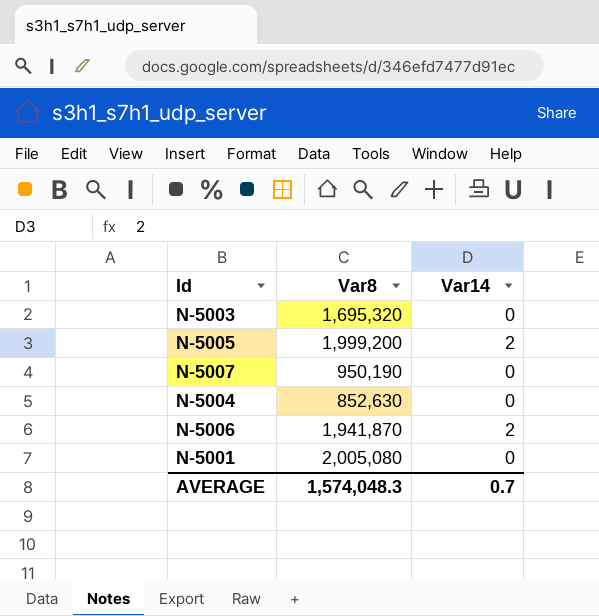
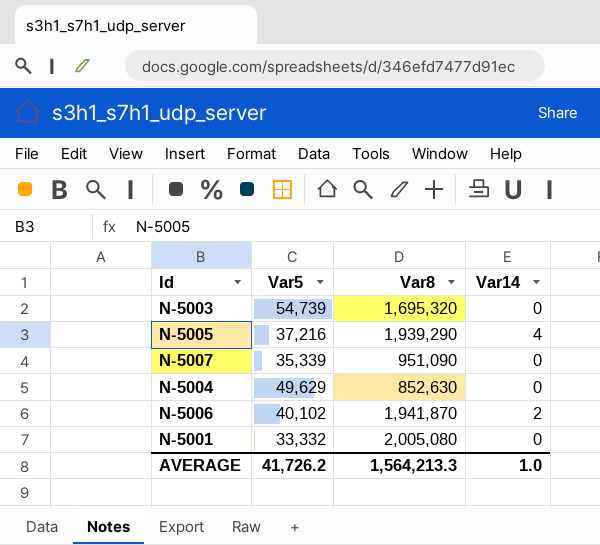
column Var5 | position: none -> 2
N-5005 | Var8: 1,999,200 -> 1,939,290
N-5005 | Var14: 2 -> 4
N-5007 | Var8: 950,190 -> 951,090
AVERAGE | Var8: 1,574,048.3 -> 1,564,213.3
AVERAGE | Var14: 0.7 -> 1.0

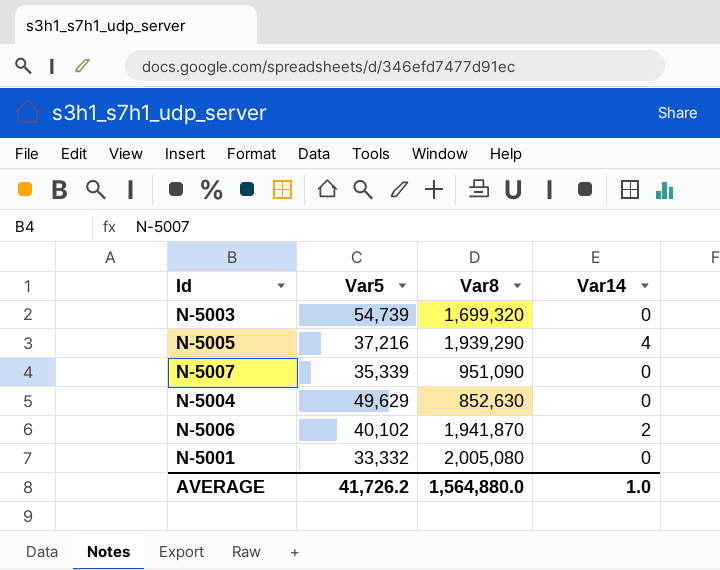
N-5003 | Var8: 1,695,320 -> 1,699,320
AVERAGE | Var8: 1,564,213.3 -> 1,564,880.0

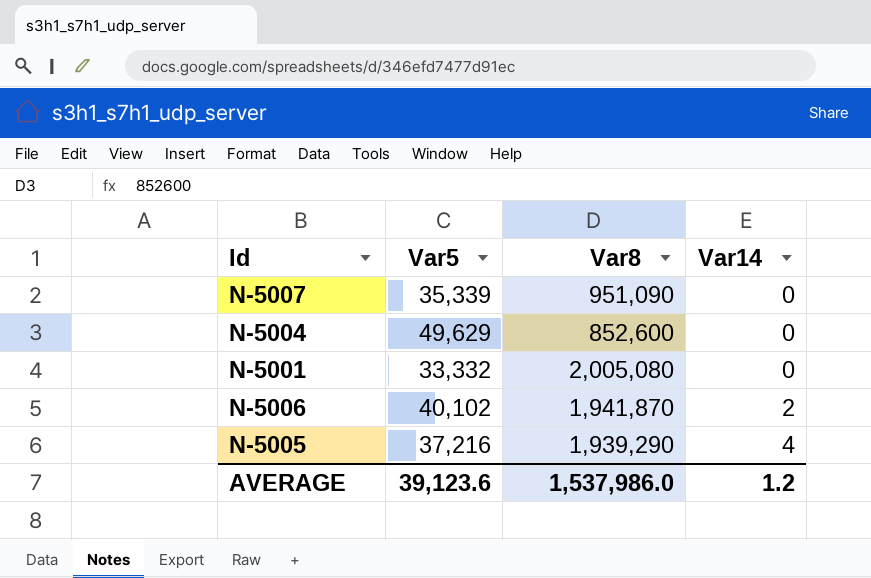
row order: none -> Var14 ascending
row N-5003: 54,739 | 1,699,320 | 0 -> none
N-5004 | Var8: 852,630 -> 852,600
AVERAGE | Var5: 41,726.2 -> 39,123.6
AVERAGE | Var8: 1,564,880.0 -> 1,537,986.0
AVERAGE | Var14: 1.0 -> 1.2

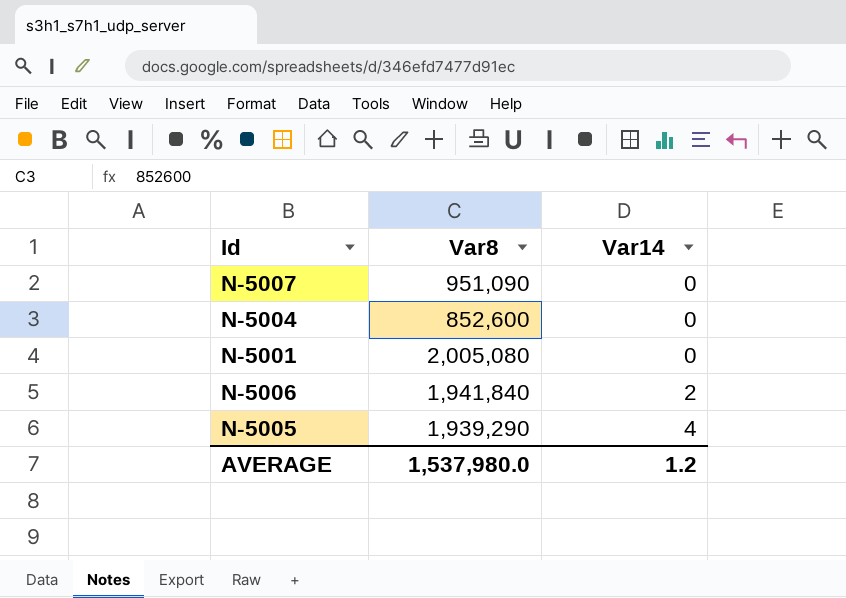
column Var5 | position: 2 -> none
N-5006 | Var8: 1,941,870 -> 1,941,840
AVERAGE | Var8: 1,537,986.0 -> 1,537,980.0

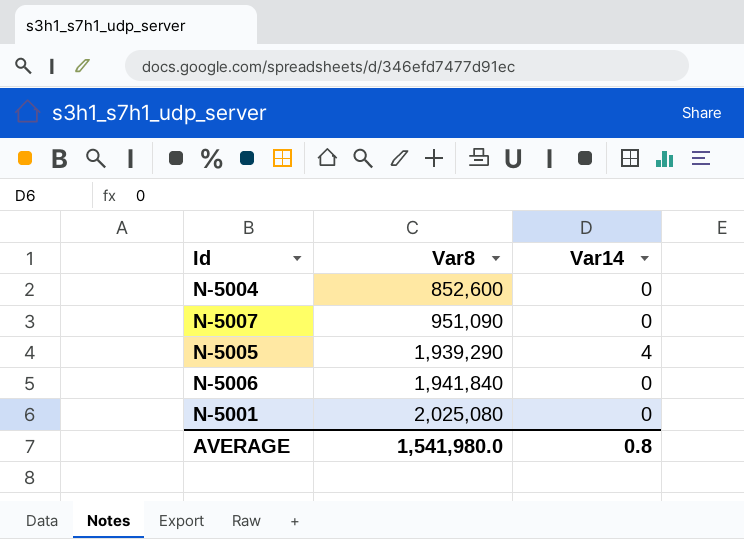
row order: Var14 ascending -> Var8 ascending
N-5006 | Var14: 2 -> 0
N-5001 | Var8: 2,005,080 -> 2,025,080
AVERAGE | Var8: 1,537,980.0 -> 1,541,980.0
AVERAGE | Var14: 1.2 -> 0.8

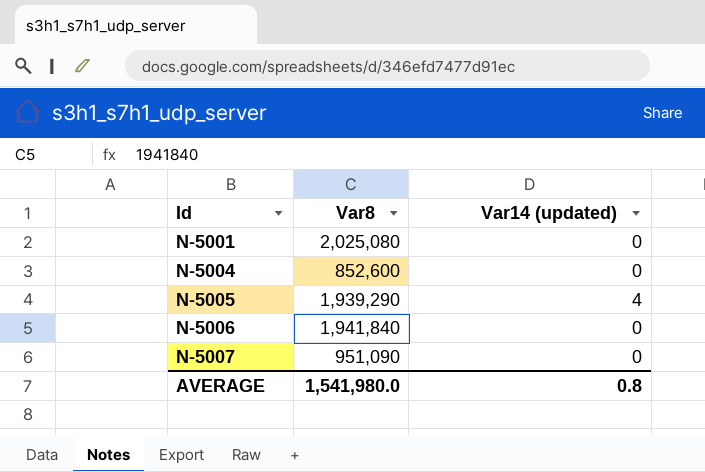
row order: Var8 ascending -> Id ascending
column name: Var14 -> Var14 (updated)

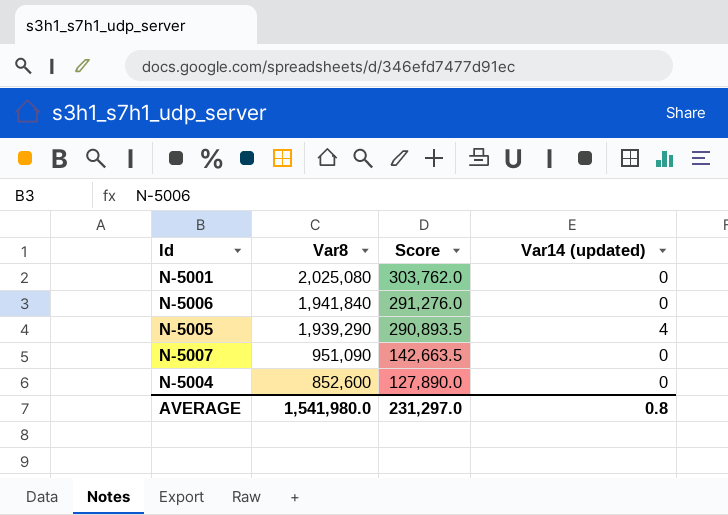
row order: Id ascending -> Var8 descending
column Score | formula: none -> [Var8] * 0.15

